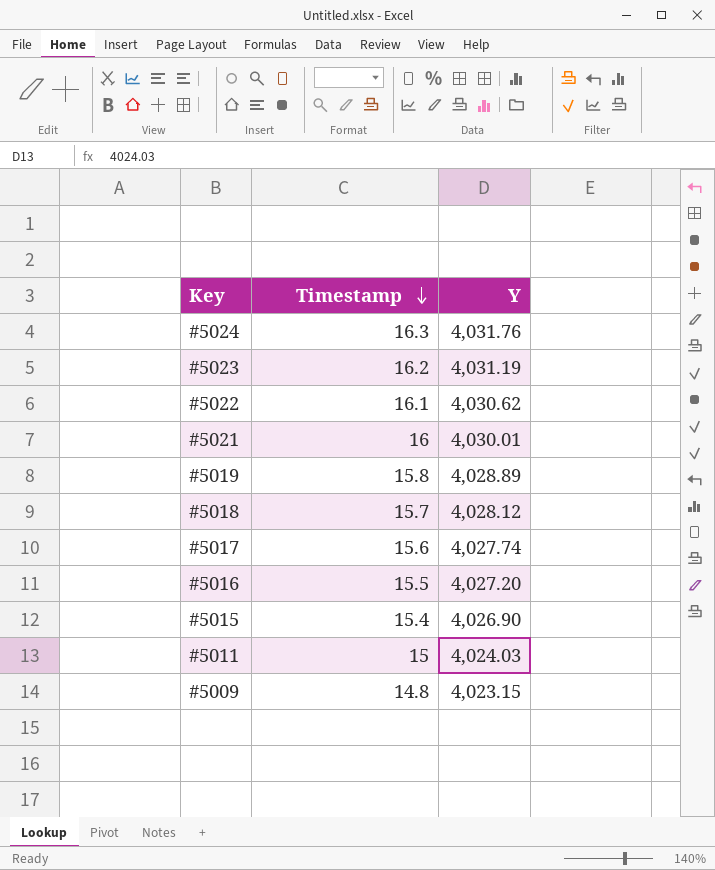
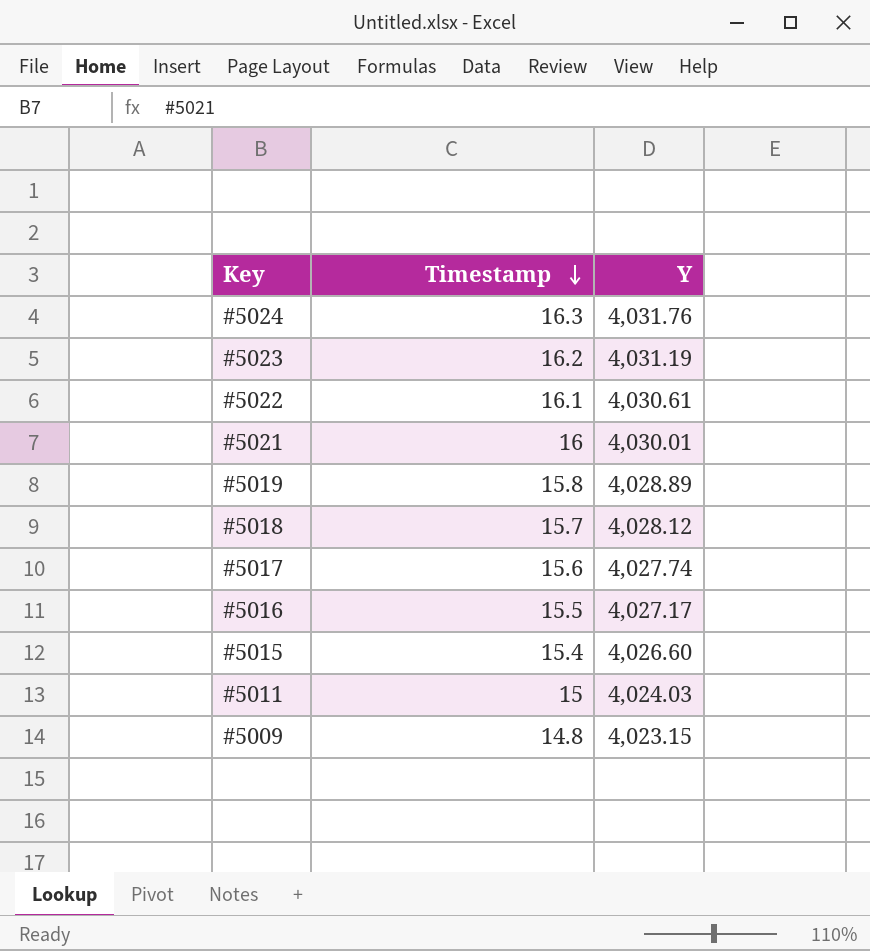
#5022 | Y: 4,030.62 -> 4,030.61
#5016 | Y: 4,027.20 -> 4,027.17
#5015 | Y: 4,026.90 -> 4,026.60

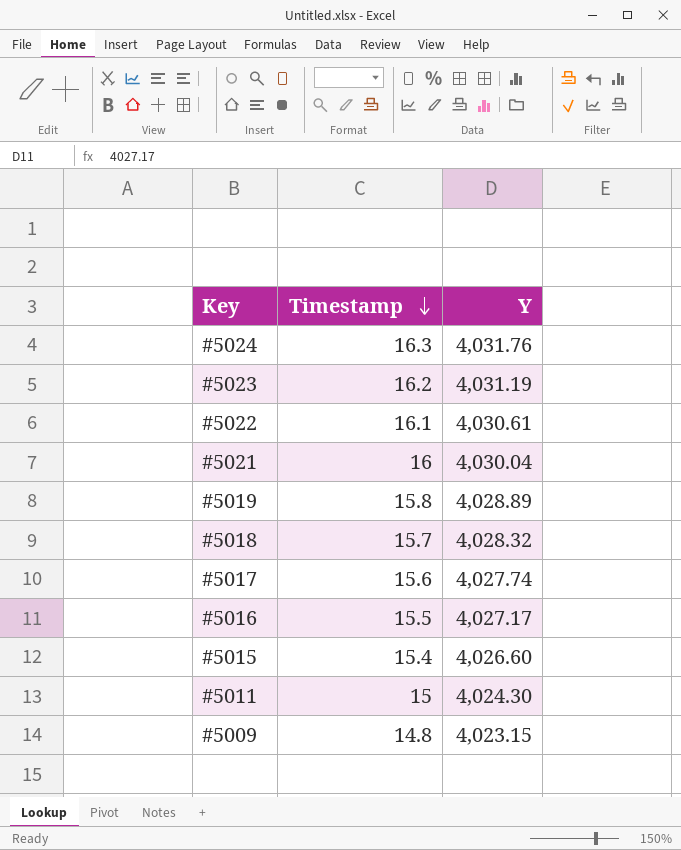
#5021 | Y: 4,030.01 -> 4,030.04
#5018 | Y: 4,028.12 -> 4,028.32
#5011 | Y: 4,024.03 -> 4,024.30

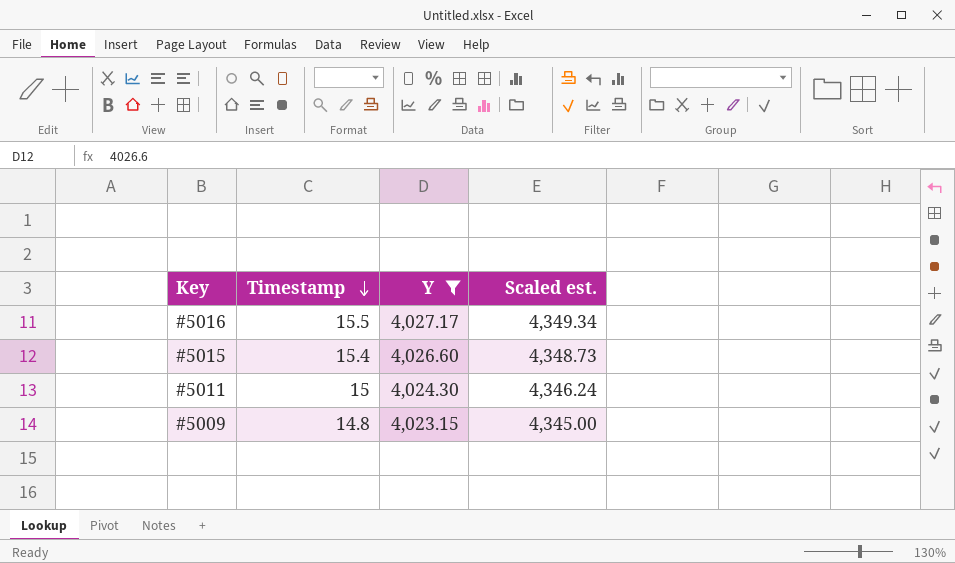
filter: none -> Y <= 4,027.17
column Scaled est. | formula: none -> [Y] * 1.08

